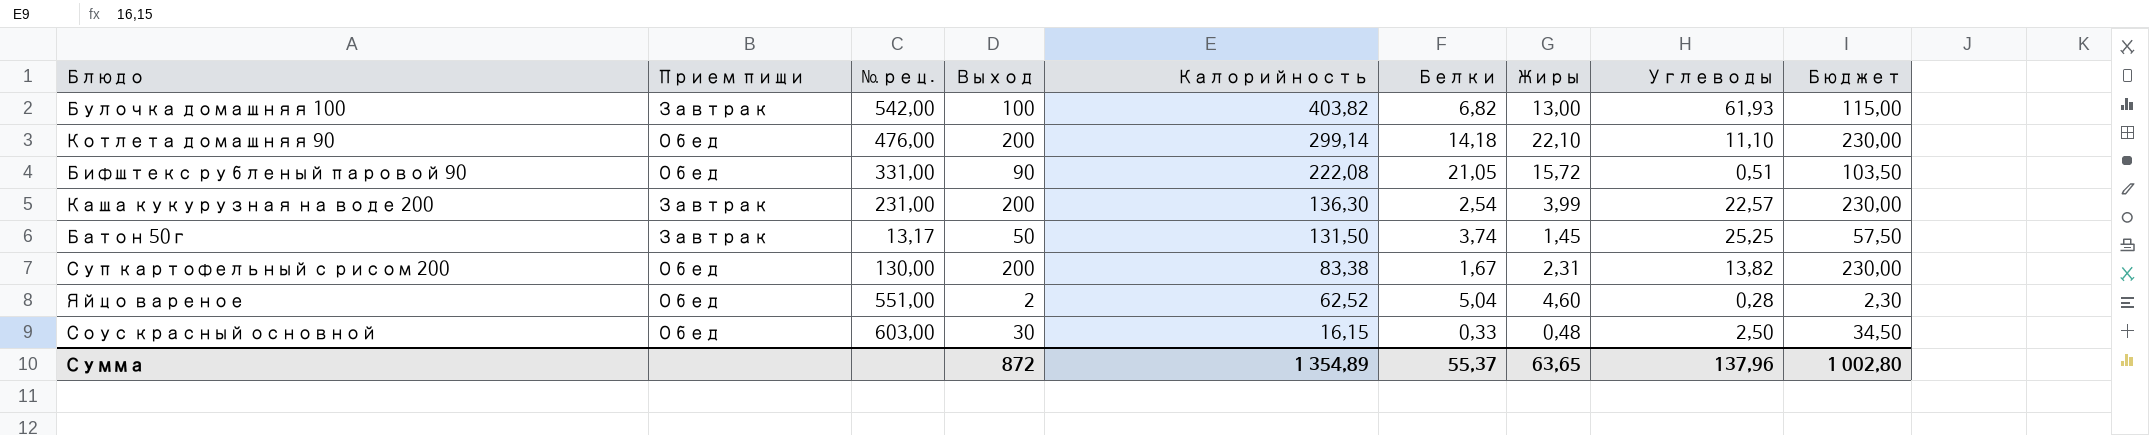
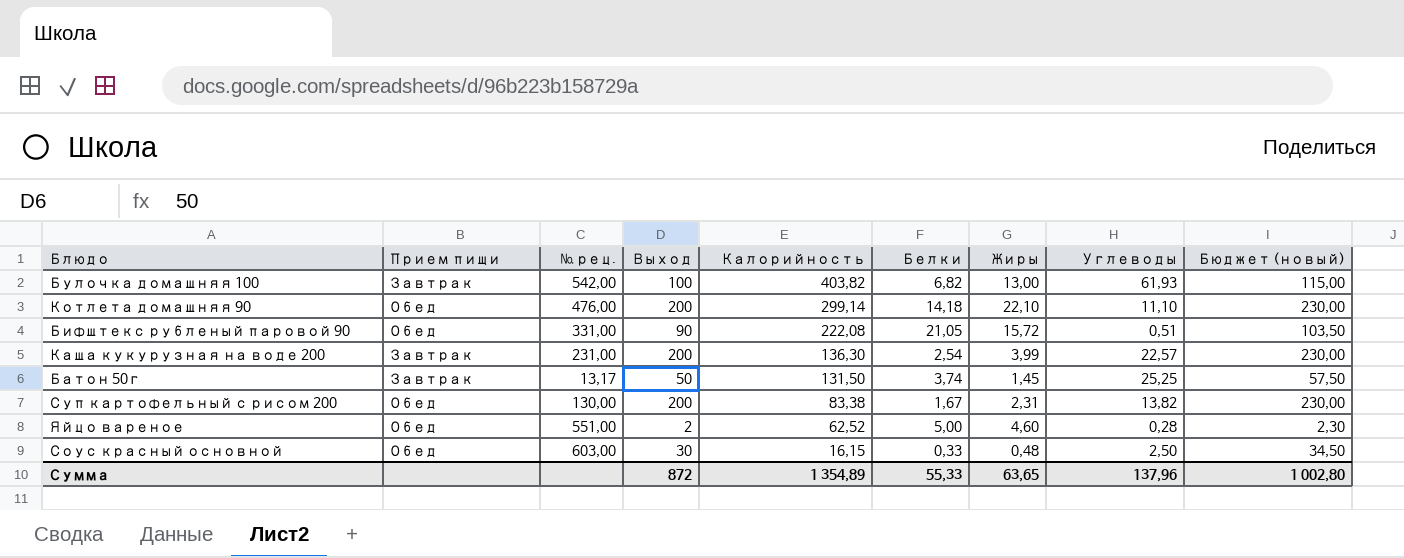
column name: Бюджет -> Бюджет (новый)
Яйцо вареное | Белки: 5,04 -> 5,00
Сумма | Белки: 55,37 -> 55,33

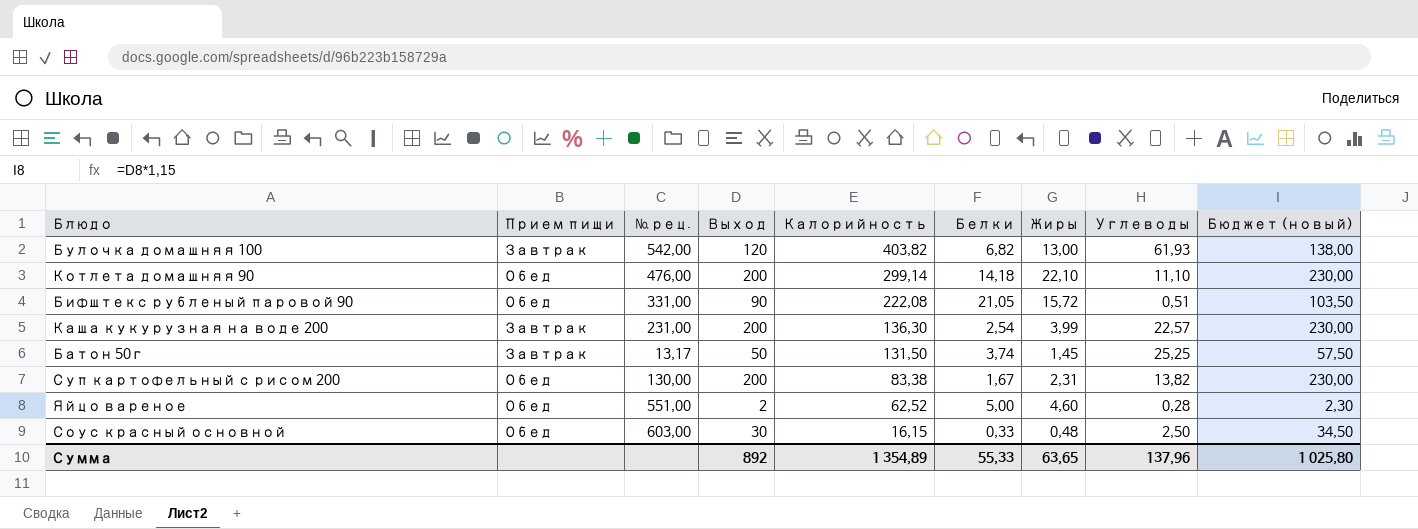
Булочка домашняя 100 | Выход: 100 -> 120
Булочка домашняя 100 | Бюджет (новый): 115,00 -> 138,00
Сумма | Выход: 872 -> 892
Сумма | Бюджет (новый): 1 002,80 -> 1 025,80

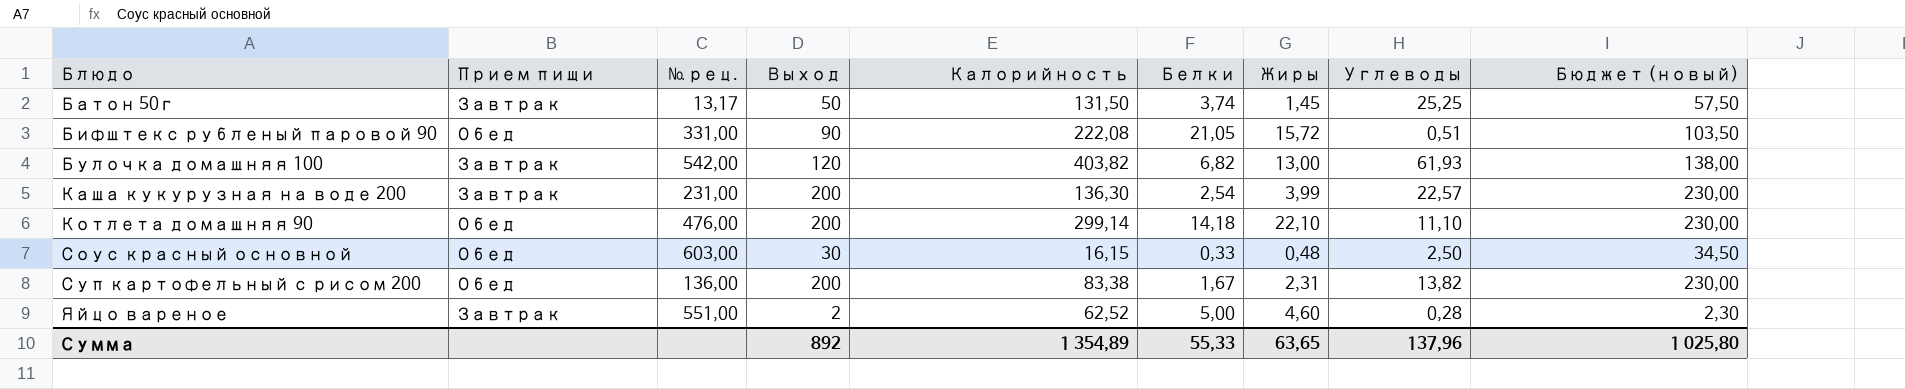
row order: Калорийность descending -> Блюдо ascending
Суп картофельный с рисом 200 | № рец.: 130,00 -> 136,00
Яйцо вареное | Прием пищи: Обед -> Завтрак

